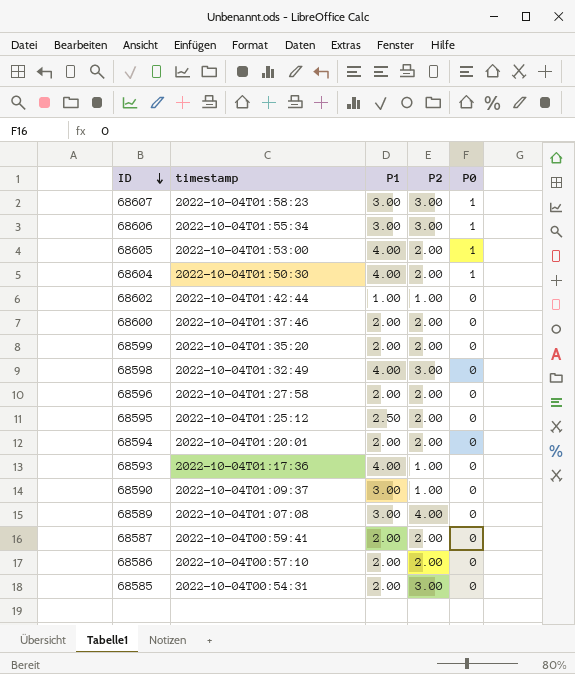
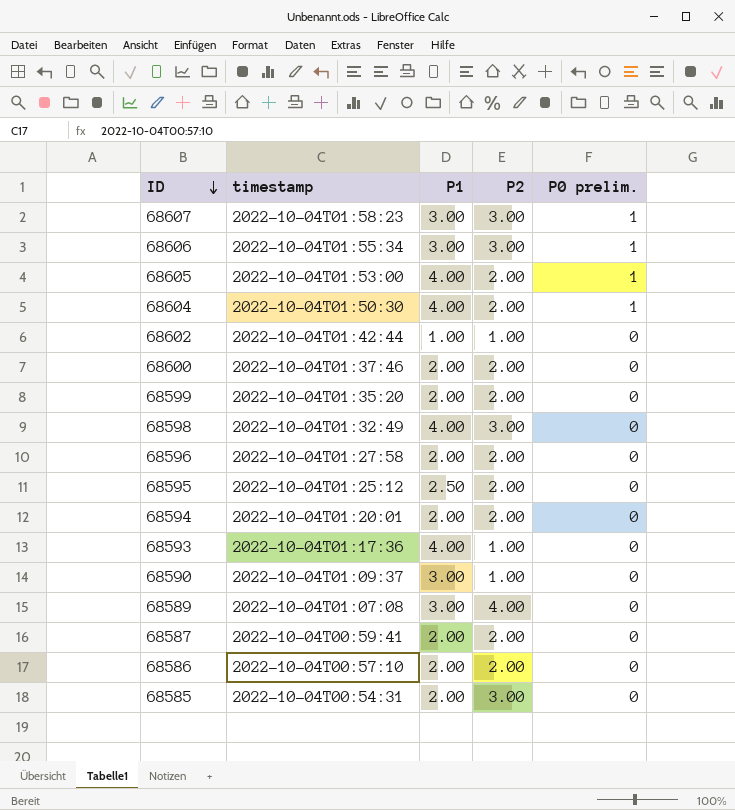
column name: P0 -> P0 prelim.

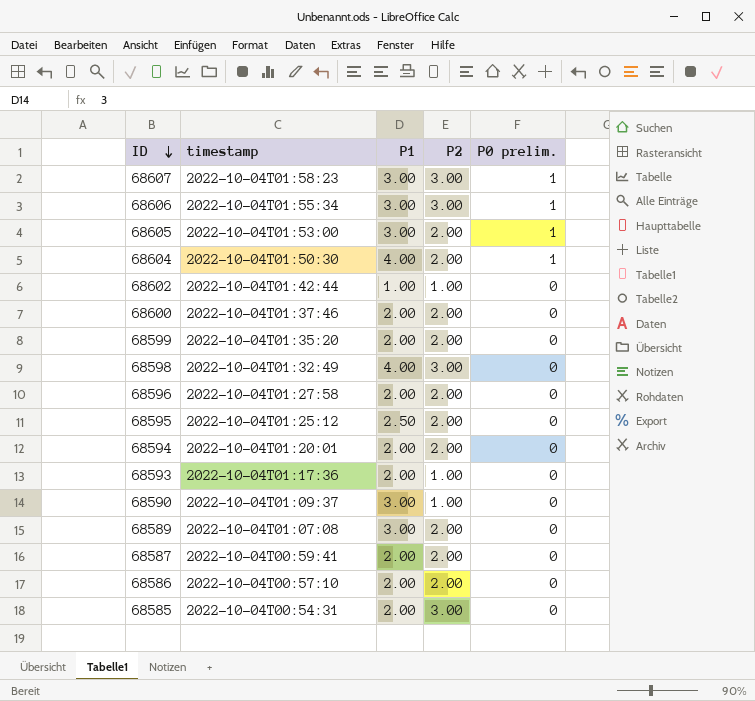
68605 | P1: 4.00 -> 3.00
68593 | P1: 4.00 -> 2.00
68589 | P2: 4.00 -> 2.00

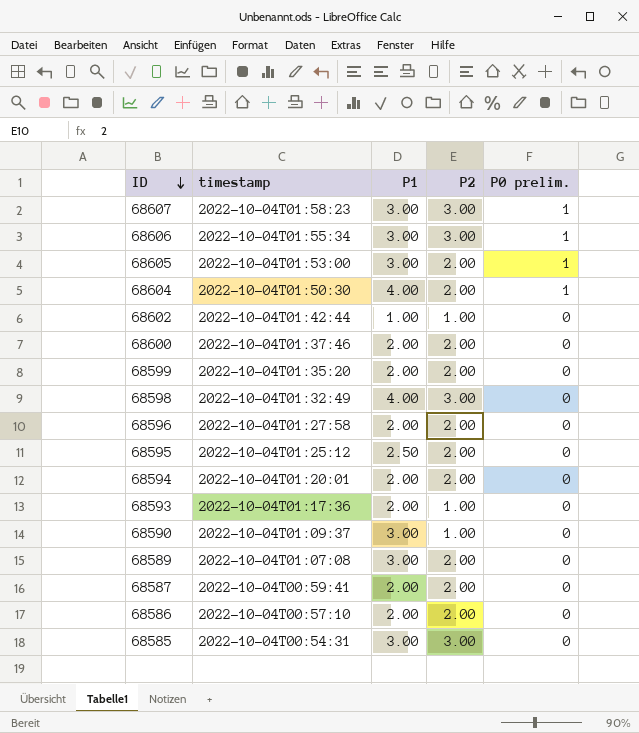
68585 | P1: 2.00 -> 3.00

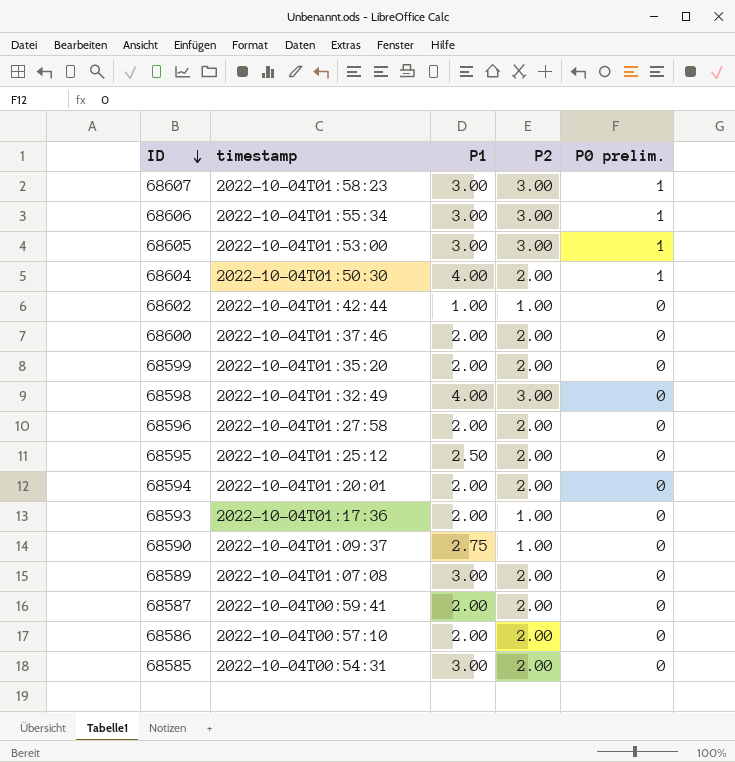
68605 | P2: 2.00 -> 3.00
68590 | P1: 3.00 -> 2.75
68585 | P2: 3.00 -> 2.00

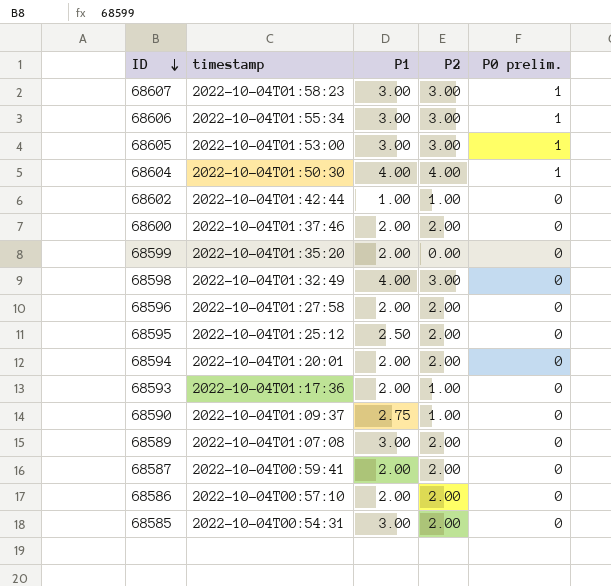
68604 | P2: 2.00 -> 4.00
68599 | P2: 2.00 -> 0.00

